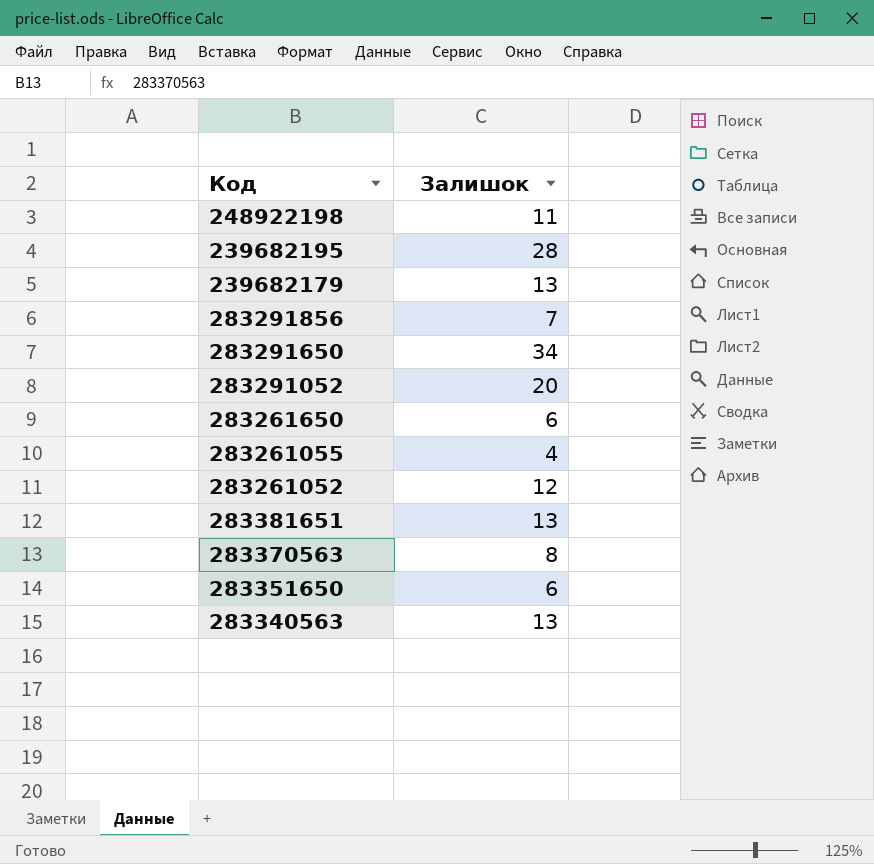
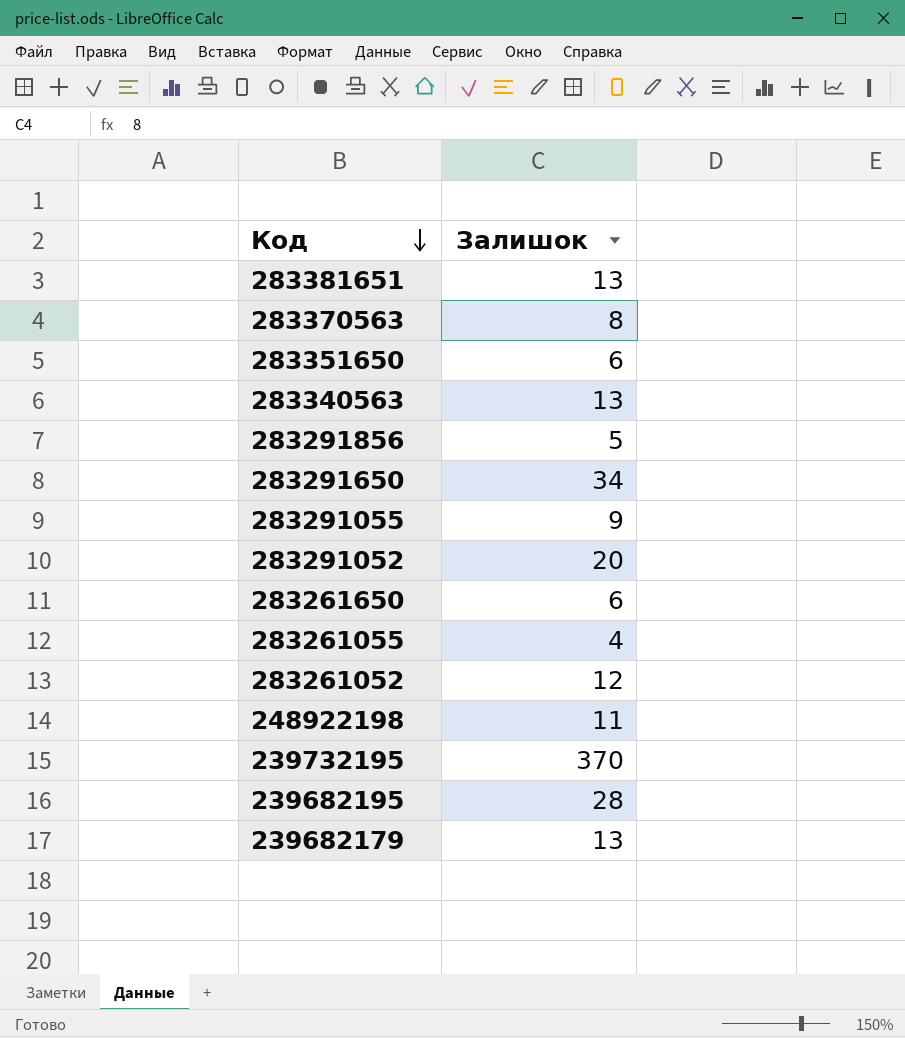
row order: none -> Код descending
283291856 | Залишок: 7 -> 5
row 283291055: none -> 9
row 239732195: none -> 370

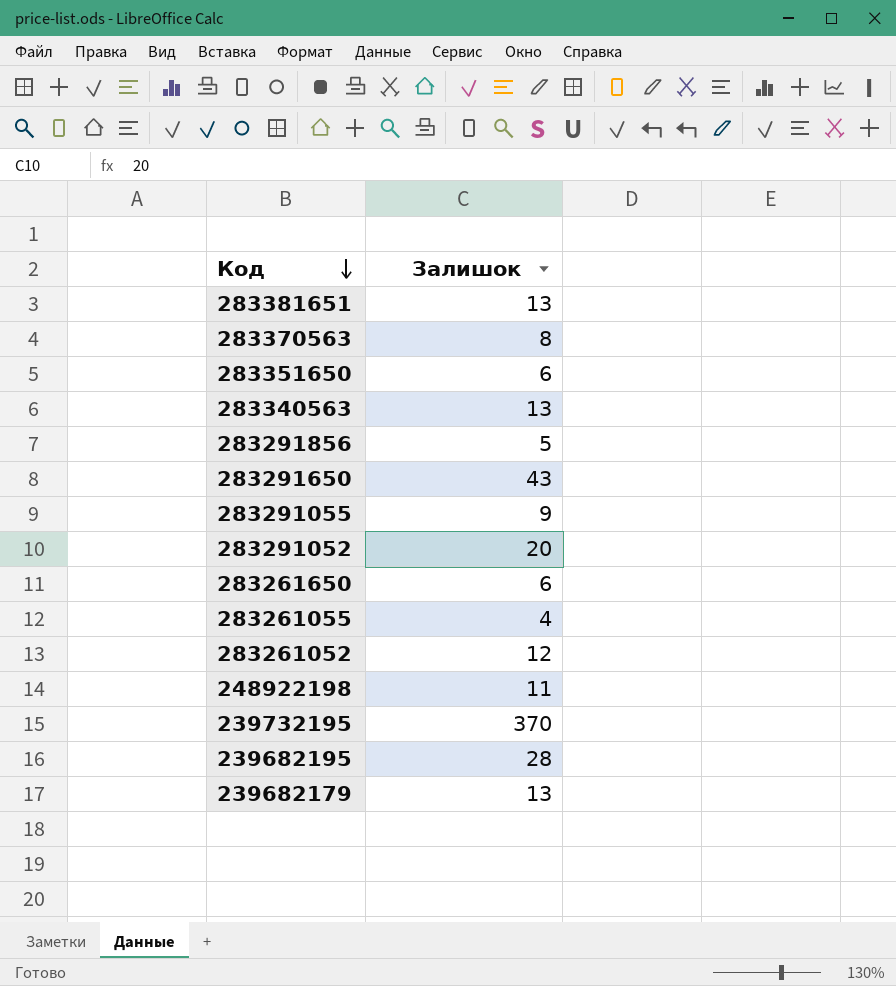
283291650 | Залишок: 34 -> 43

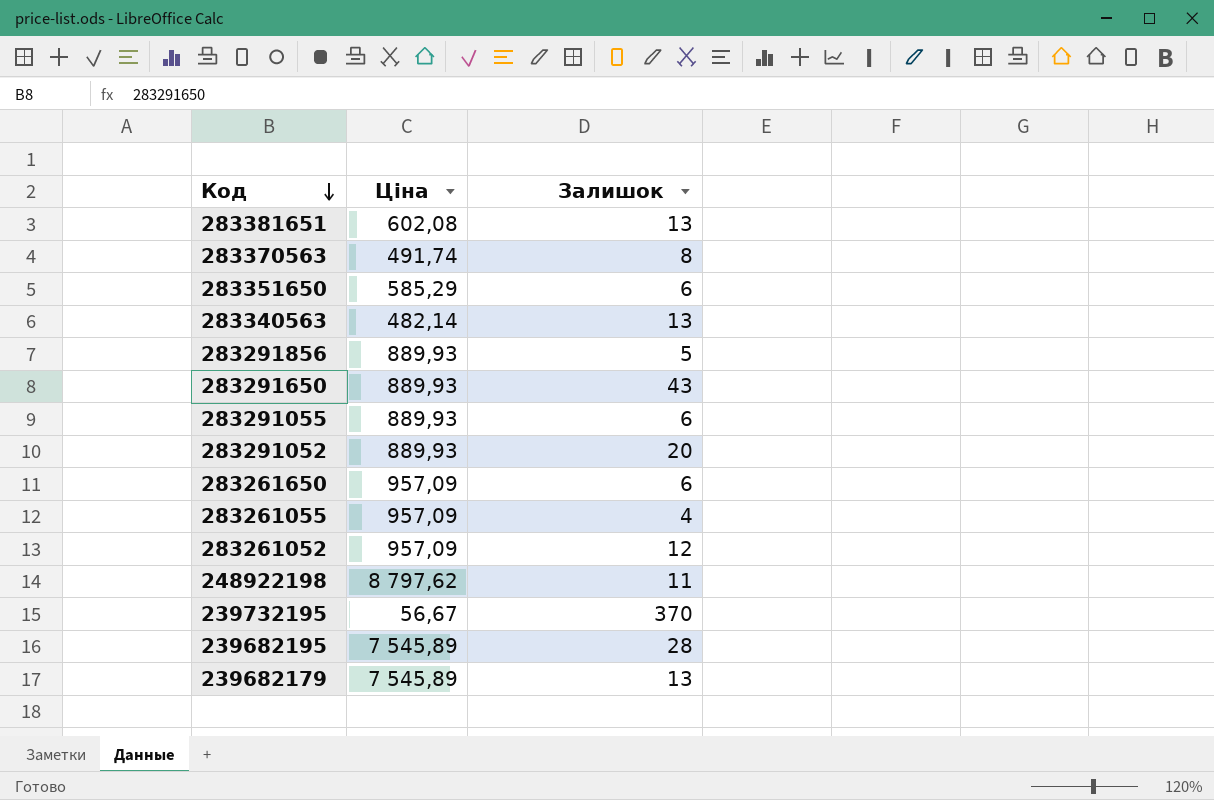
column Ціна | position: none -> 2
283291055 | Залишок: 9 -> 6

